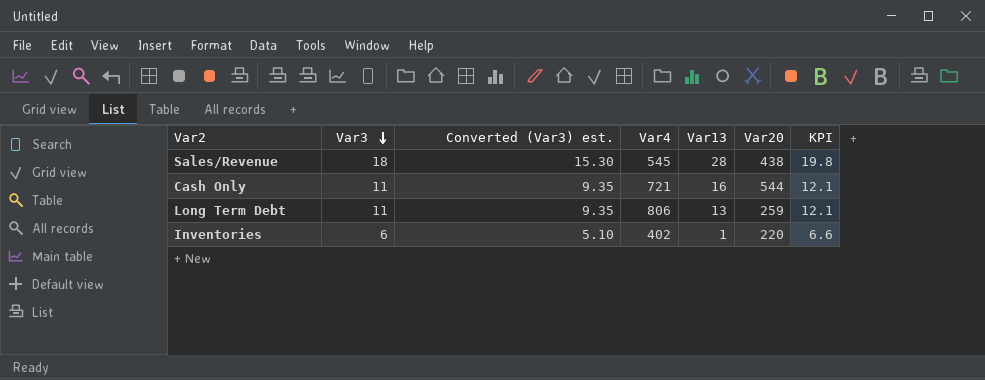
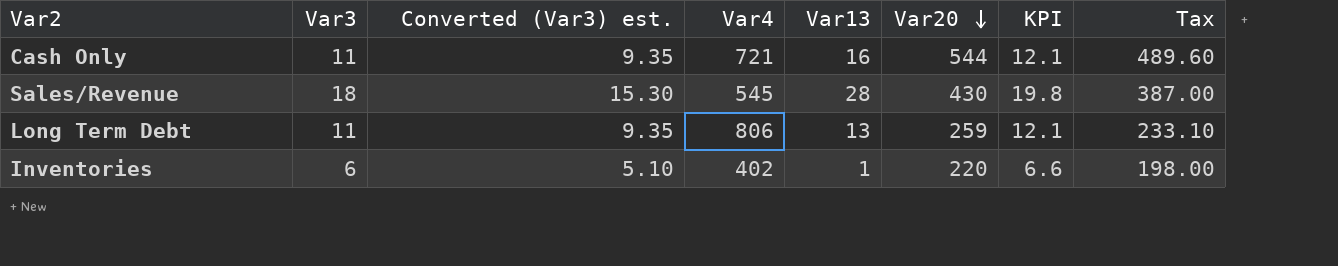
row order: Var3 descending -> Var20 descending
column Tax | formula: none -> [Var20] * 0.9
Sales/Revenue | Var20: 438 -> 430

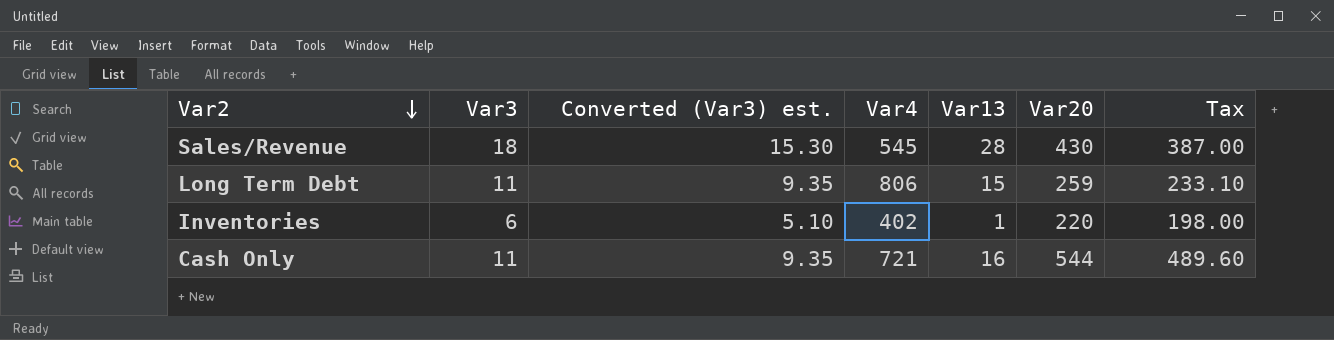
row order: Var20 descending -> Var2 descending
column KPI | formula: [Var3] * 1.1 -> none
Long Term Debt | Var13: 13 -> 15

